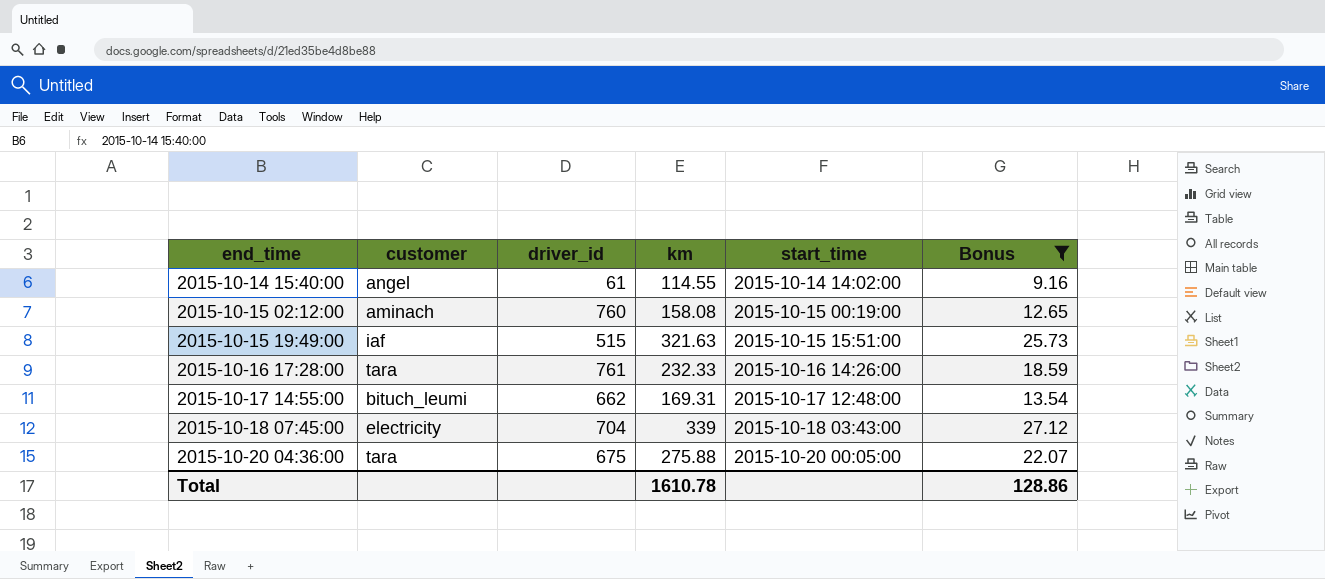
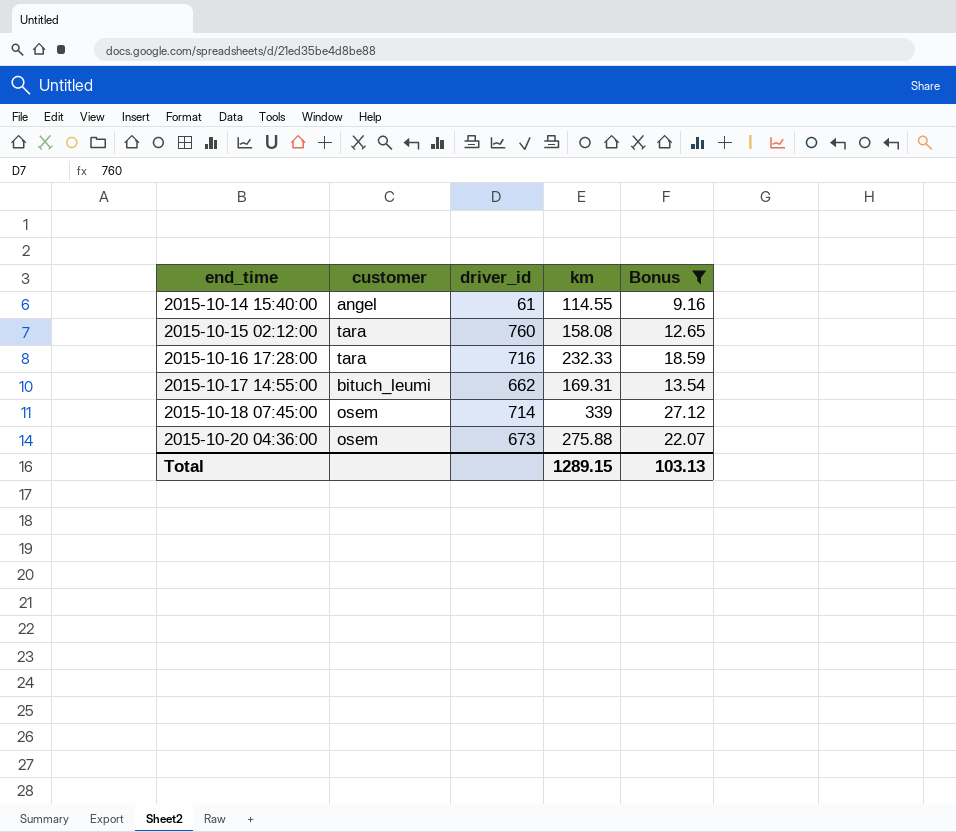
column start_time | position: 5 -> none
row 2015-10-15 19:49:00: iaf | 515 | 321.63 | 2015-10-15 15:51:00 | 25.73 -> none
2015-10-15 02:12:00 | customer: aminach -> tara
2015-10-16 17:28:00 | driver_id: 761 -> 716
2015-10-18 07:45:00 | customer: electricity -> osem
2015-10-18 07:45:00 | driver_id: 704 -> 714
2015-10-20 04:36:00 | customer: tara -> osem
2015-10-20 04:36:00 | driver_id: 675 -> 673
Total | km: 1610.78 -> 1289.15
Total | Bonus: 128.86 -> 103.13

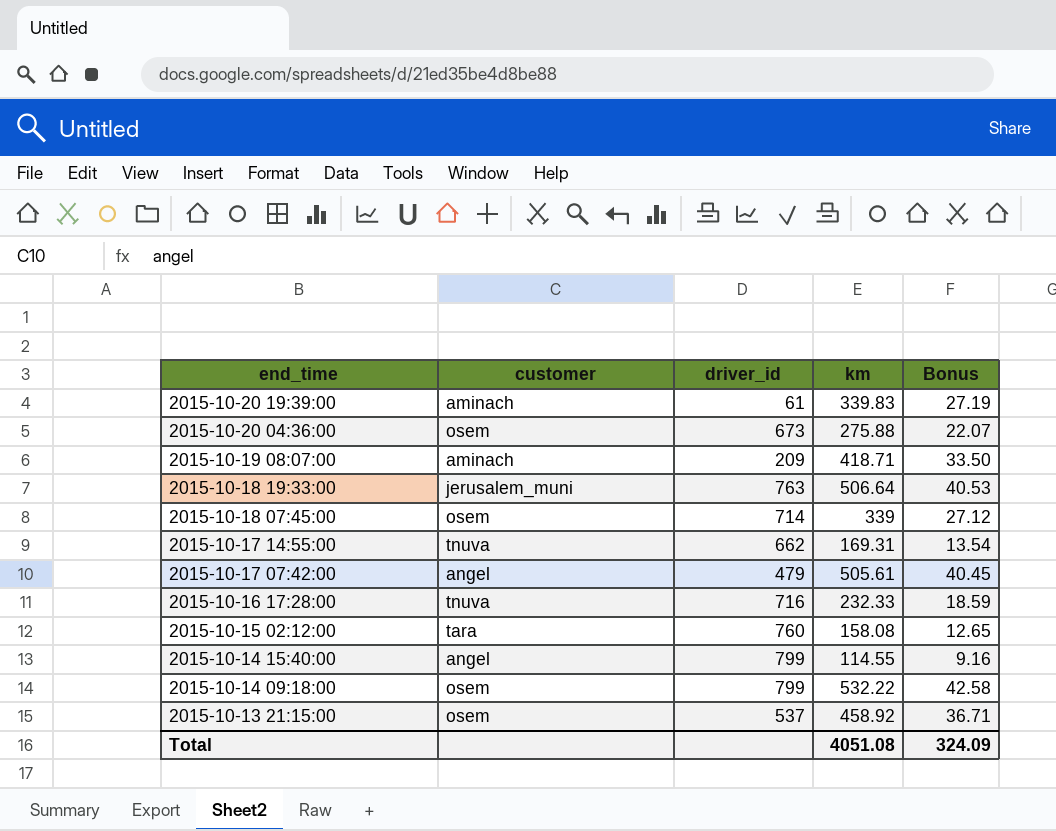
filter: Bonus <= 27.12 -> none
row order: end_time ascending -> end_time descending
2015-10-17 14:55:00 | customer: bituch_leumi -> tnuva
2015-10-16 17:28:00 | customer: tara -> tnuva
2015-10-14 15:40:00 | driver_id: 61 -> 799
Total | km: 1289.15 -> 4051.08
Total | Bonus: 103.13 -> 324.09

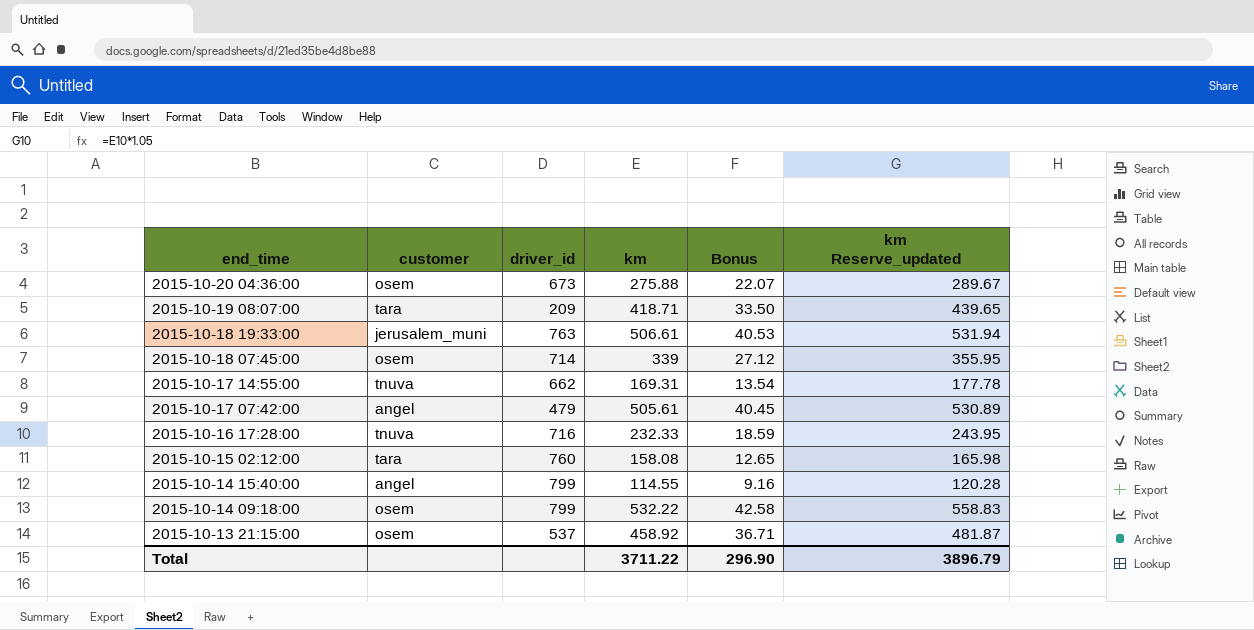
column km Reserve_updated | formula: none -> [km] * 1.05
row 2015-10-20 19:39:00: aminach | 61 | 339.83 | 27.19 -> none
2015-10-19 08:07:00 | customer: aminach -> tara
2015-10-18 19:33:00 | km: 506.64 -> 506.61
Total | km: 4051.08 -> 3711.22
Total | Bonus: 324.09 -> 296.90

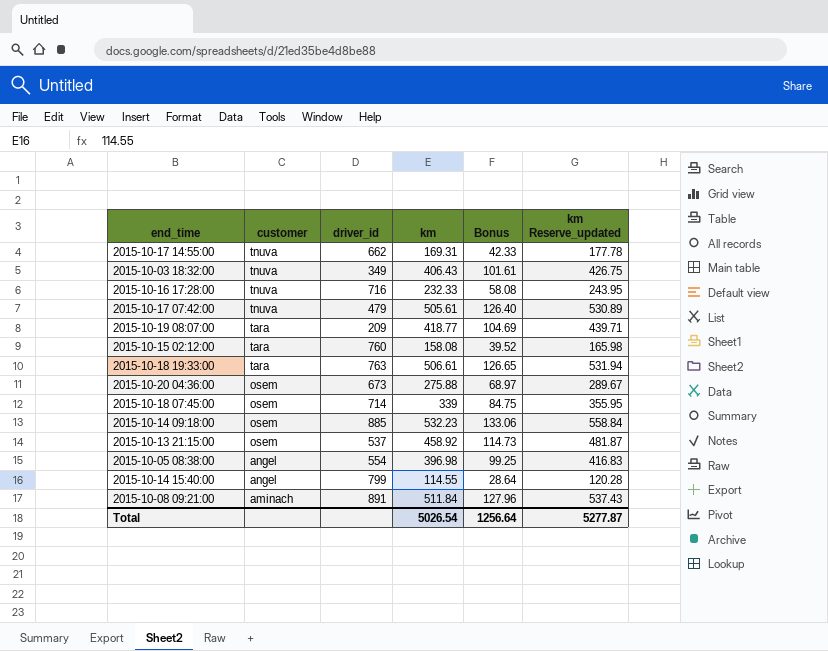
row order: end_time descending -> customer descending
column Bonus | formula: [km] * 0.08 -> [km] * 0.25
row 2015-10-03 18:32:00: none -> tnuva | 349 | 406.43 | 101.61 | 426.75
2015-10-17 07:42:00 | customer: angel -> tnuva
2015-10-19 08:07:00 | km: 418.71 -> 418.77
2015-10-19 08:07:00 | km Reserve_updated: 439.65 -> 439.71
2015-10-18 19:33:00 | customer: jerusalem_muni -> tara
2015-10-14 09:18:00 | driver_id: 799 -> 885
2015-10-14 09:18:00 | km: 532.22 -> 532.23
2015-10-14 09:18:00 | km Reserve_updated: 558.83 -> 558.84
row 2015-10-05 08:38:00: none -> angel | 554 | 396.98 | 99.25 | 416.83
row 2015-10-08 09:21:00: none -> aminach | 891 | 511.84 | 127.96 | 537.43
Total | km: 3711.22 -> 5026.54
Total | Bonus: 296.90 -> 1256.64
Total | km Reserve_updated: 3896.79 -> 5277.87

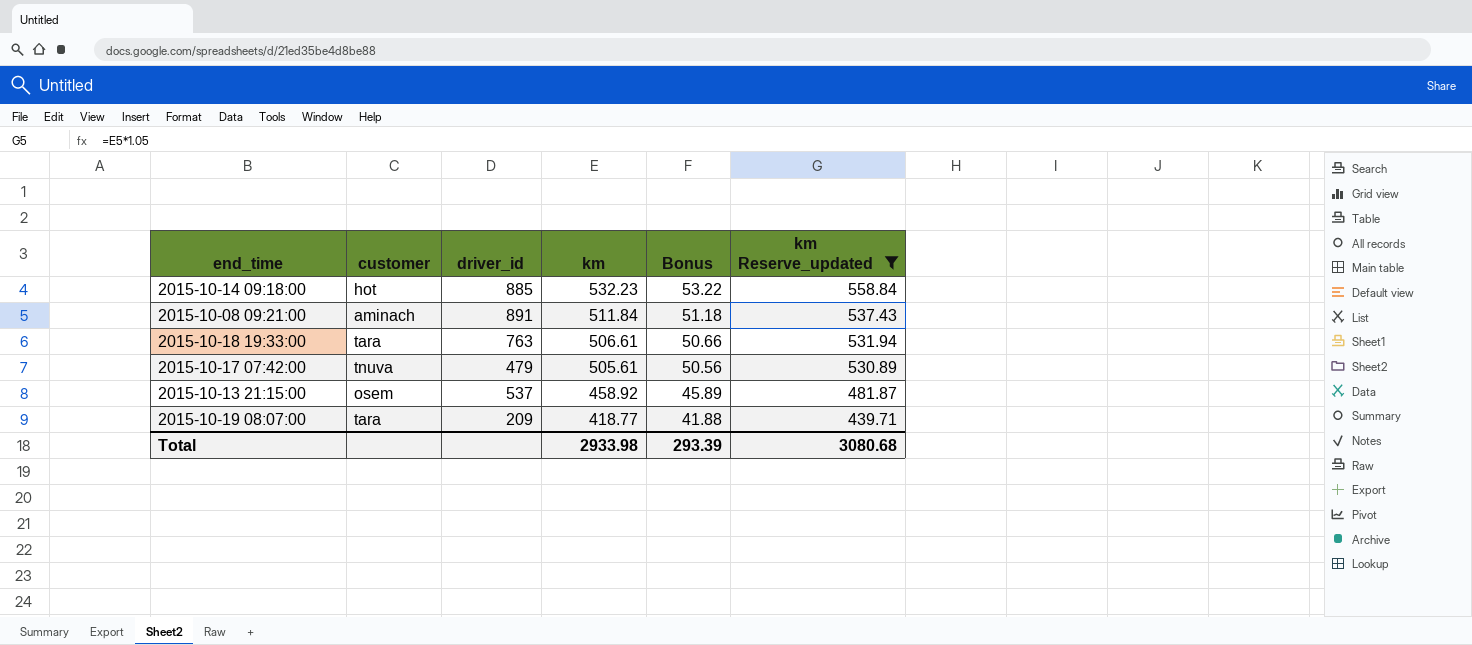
filter: none -> km Reserve_updated >= 439.71
row order: customer descending -> km descending
column Bonus | formula: [km] * 0.25 -> [km] * 0.1
2015-10-14 09:18:00 | customer: osem -> hot
Total | km: 5026.54 -> 2933.98
Total | Bonus: 1256.64 -> 293.39
Total | km Reserve_updated: 5277.87 -> 3080.68

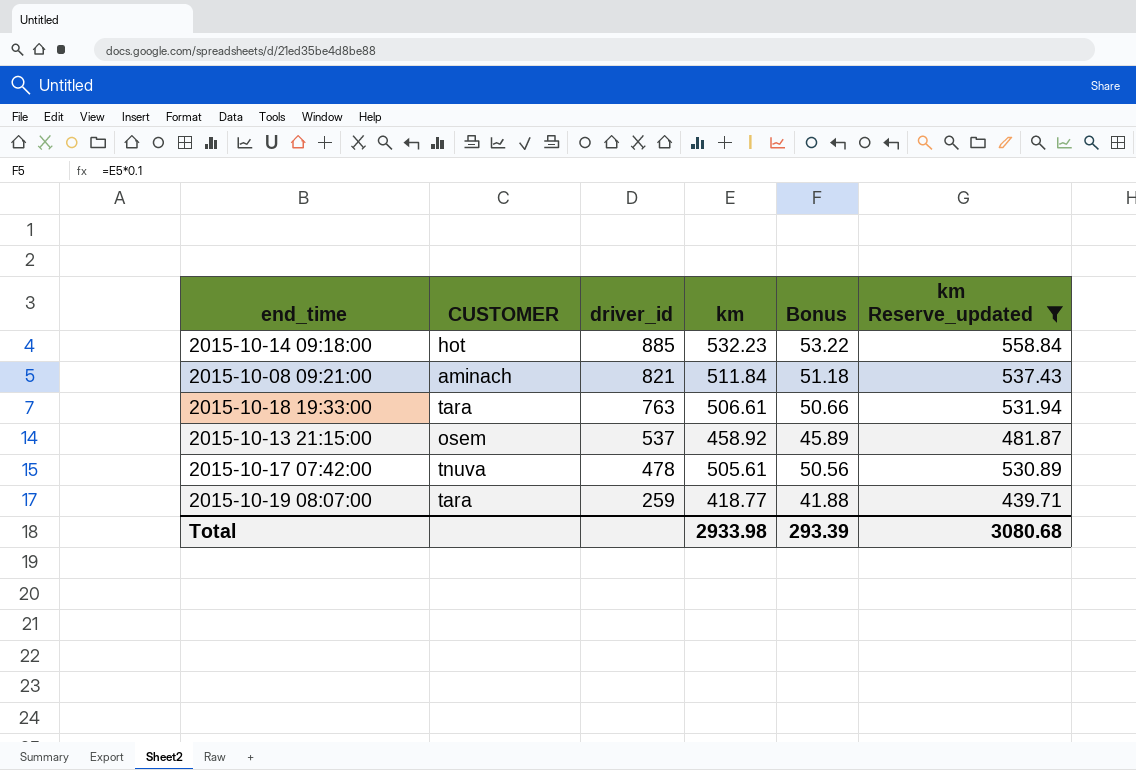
row order: km descending -> driver_id descending
column name: customer -> CUSTOMER
2015-10-08 09:21:00 | driver_id: 891 -> 821
2015-10-17 07:42:00 | driver_id: 479 -> 478
2015-10-19 08:07:00 | driver_id: 209 -> 259

